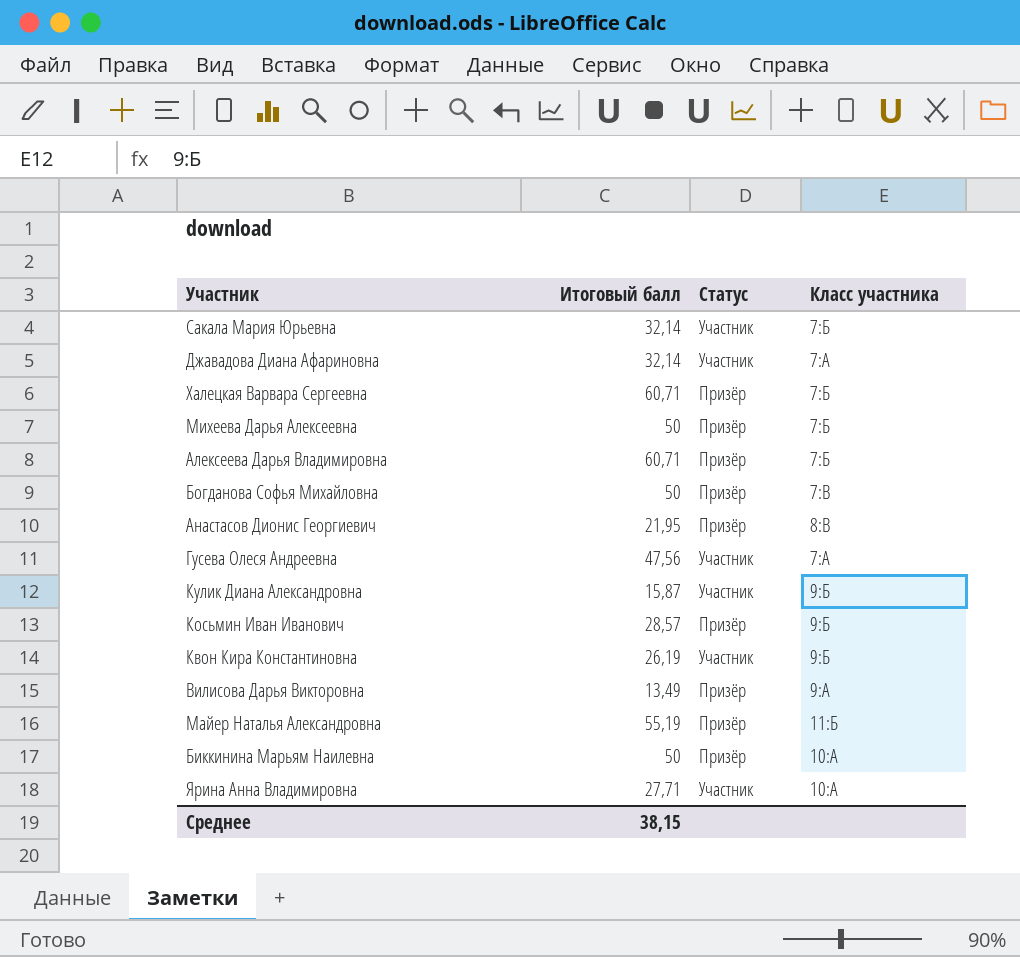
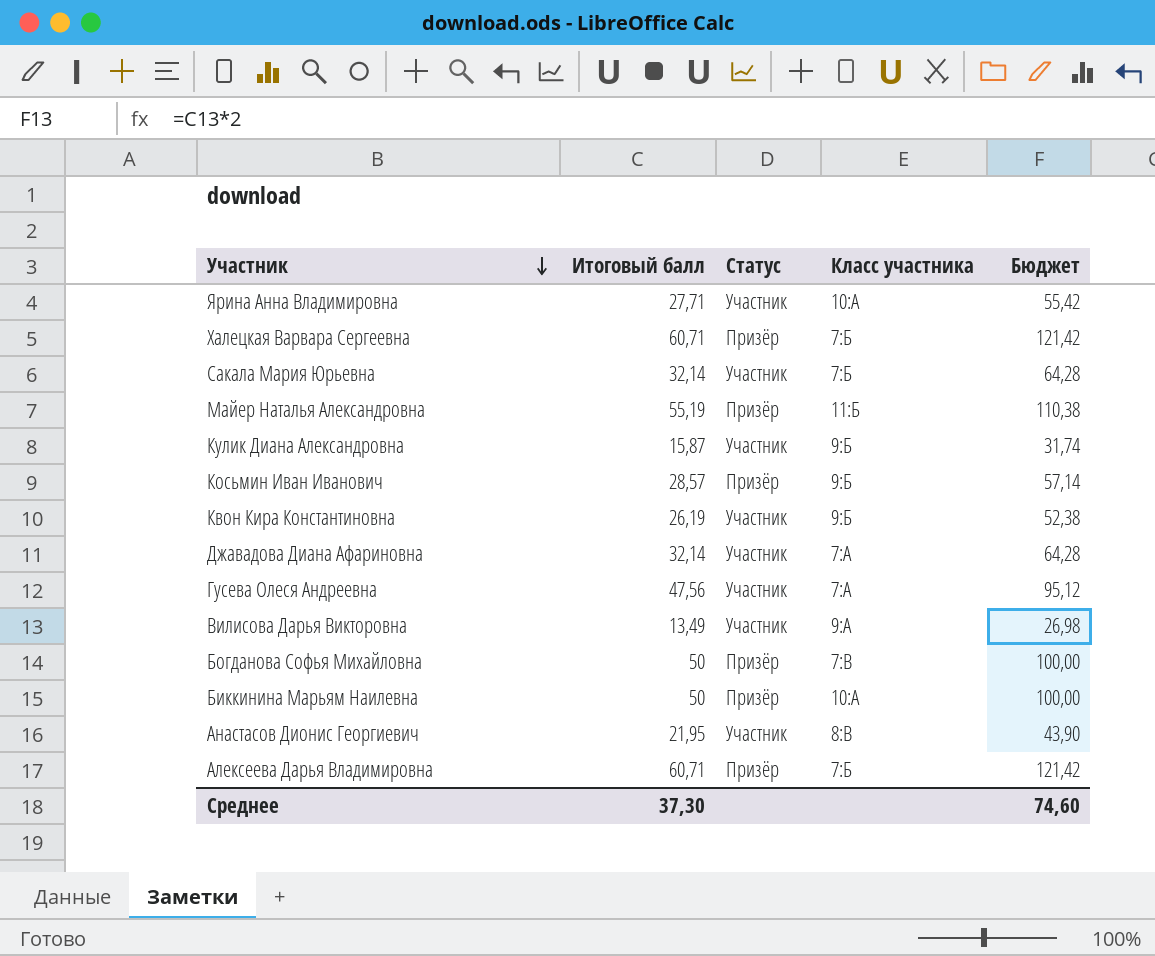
row order: none -> Участник descending
column Бюджет | formula: none -> [Итоговый балл] * 2
row Михеева Дарья Алексеевна: 50 | Призёр | 7:Б -> none
Вилисова Дарья Викторовна | Статус: Призёр -> Участник
Анастасов Дионис Георгиевич | Статус: Призёр -> Участник
Среднее | Итоговый балл: 38,15 -> 37,30

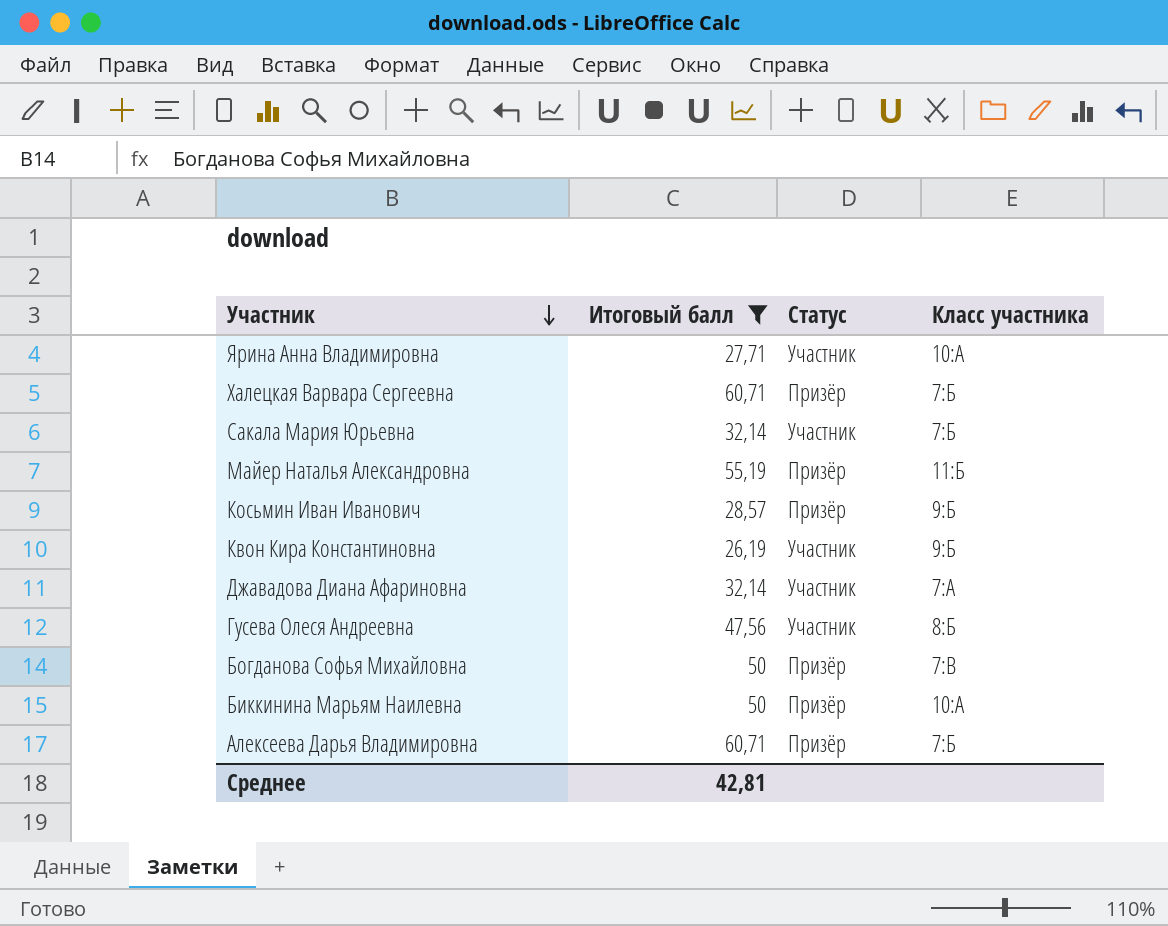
filter: none -> Итоговый балл >= 26,19
column Бюджет | formula: [Итоговый балл] * 2 -> none
Гусева Олеся Андреевна | Класс участника: 7:А -> 8:Б
Среднее | Итоговый балл: 37,30 -> 42,81

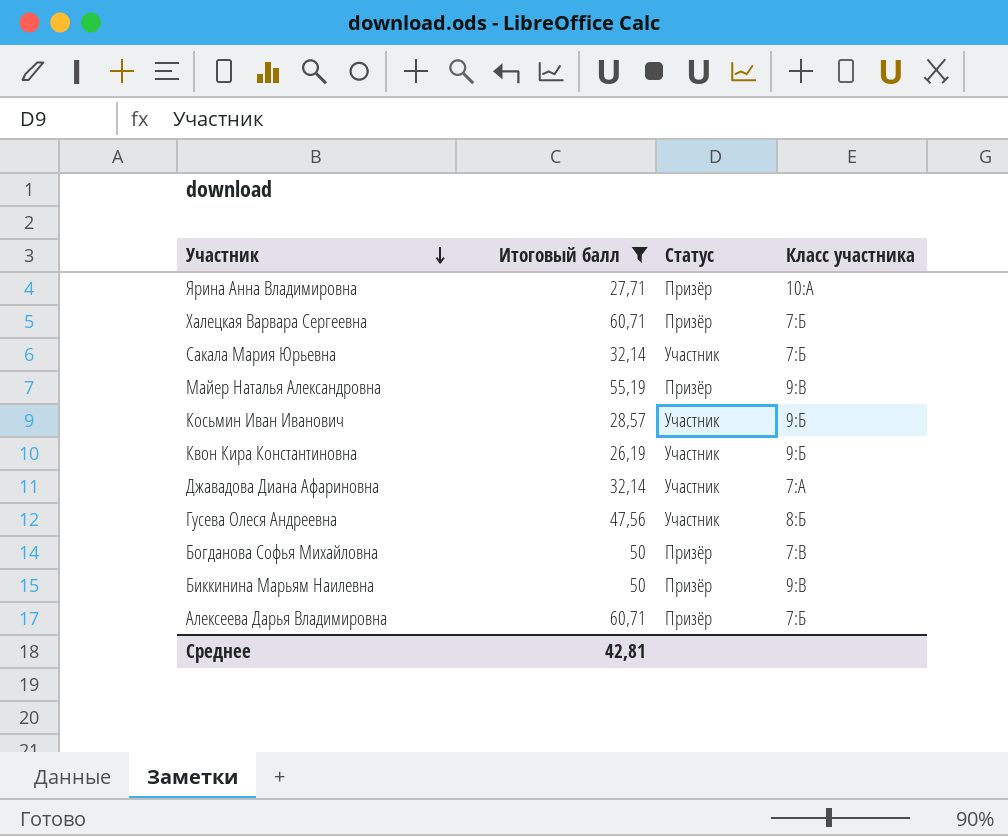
Ярина Анна Владимировна | Статус: Участник -> Призёр
Майер Наталья Александровна | Класс участника: 11:Б -> 9:В
Косьмин Иван Иванович | Статус: Призёр -> Участник
Биккинина Марьям Наилевна | Класс участника: 10:А -> 9:В

